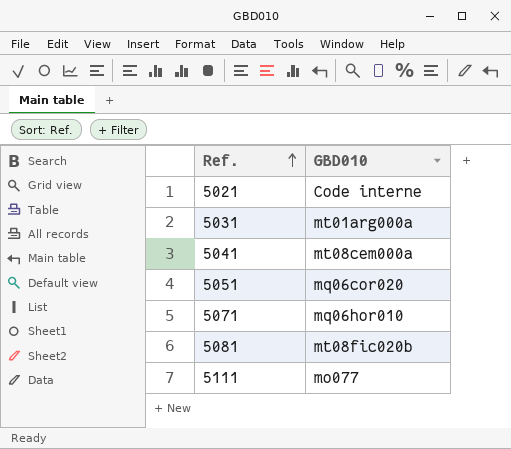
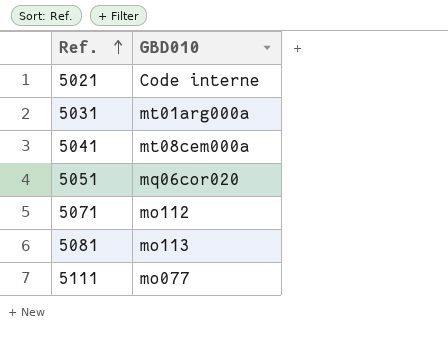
5071 | GBD010: mq06hor010 -> mo112
5081 | GBD010: mt08fic020b -> mo113

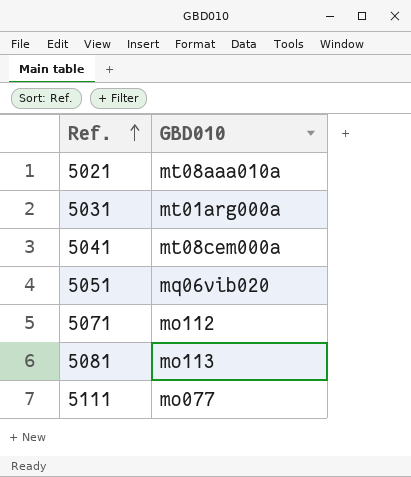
5021 | GBD010: Code interne -> mt08aaa010a
5051 | GBD010: mq06cor020 -> mq06vib020

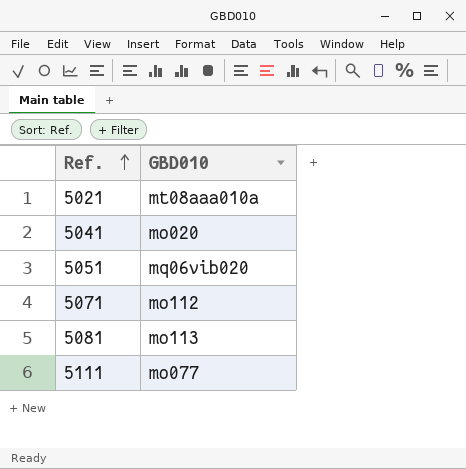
row 5031: mt01arg000a -> none
5041 | GBD010: mt08cem000a -> mo020

